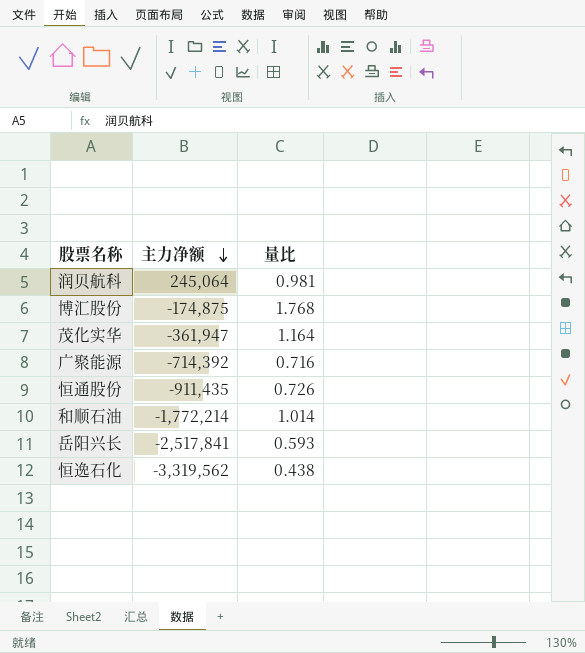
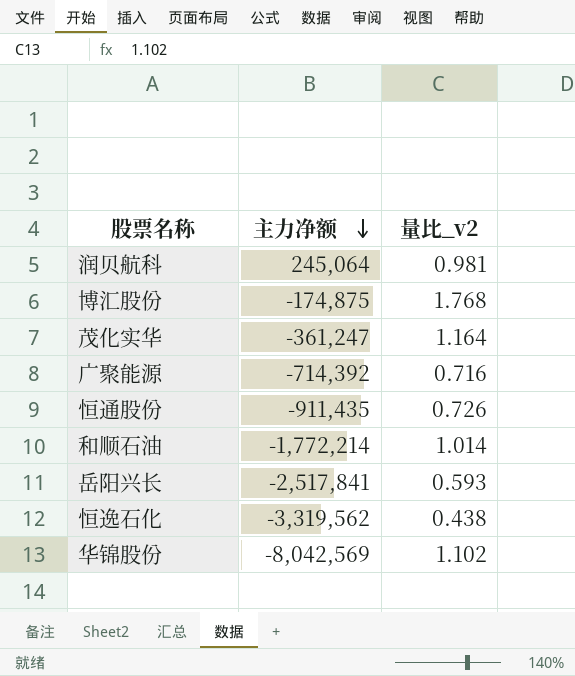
column name: 量比 -> 量比_v2
茂化实华 | 主力净额: -361,947 -> -361,247
row 华锦股份: none -> -8,042,569 | 1.102

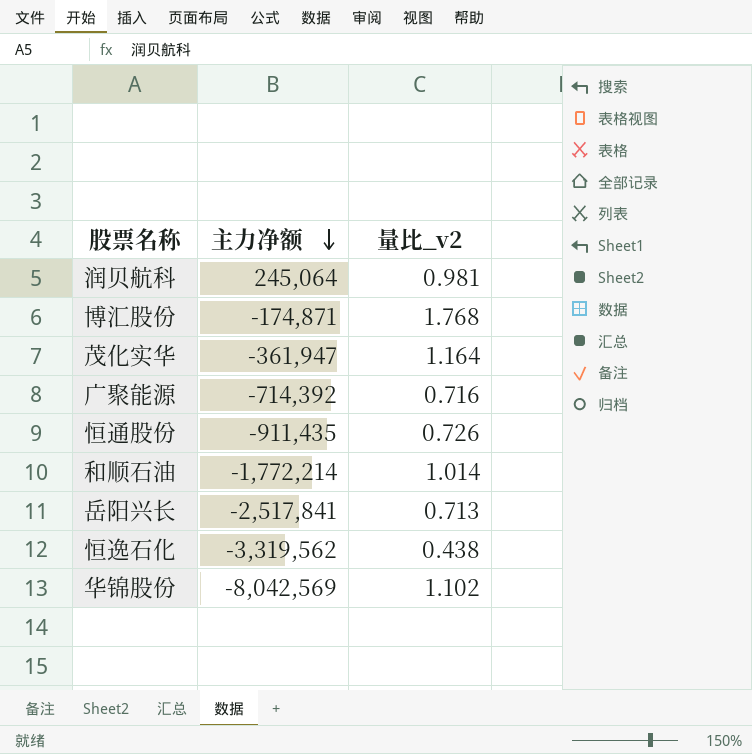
博汇股份 | 主力净额: -174,875 -> -174,871
茂化实华 | 主力净额: -361,247 -> -361,947
岳阳兴长 | 量比_v2: 0.593 -> 0.713

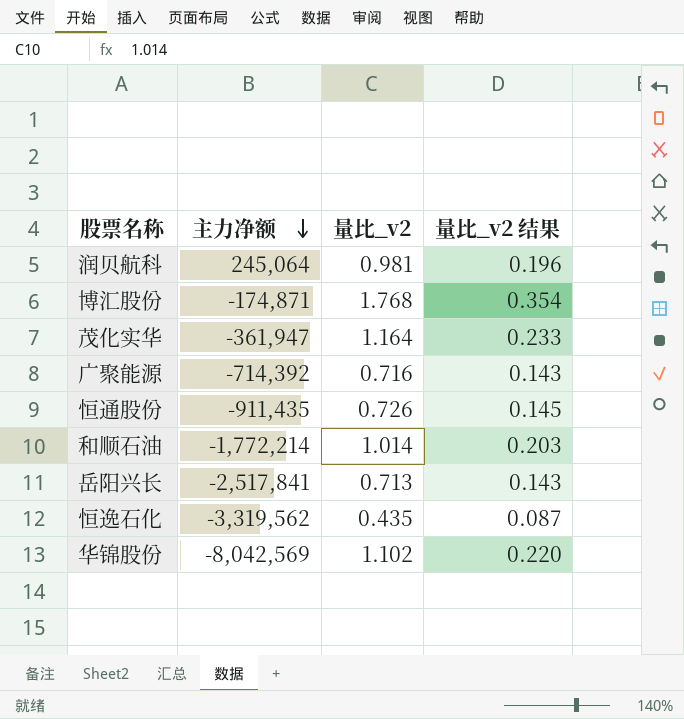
column 量比_v2 结果 | formula: none -> [量比_v2] * 0.2
恒逸石化 | 量比_v2: 0.438 -> 0.435

